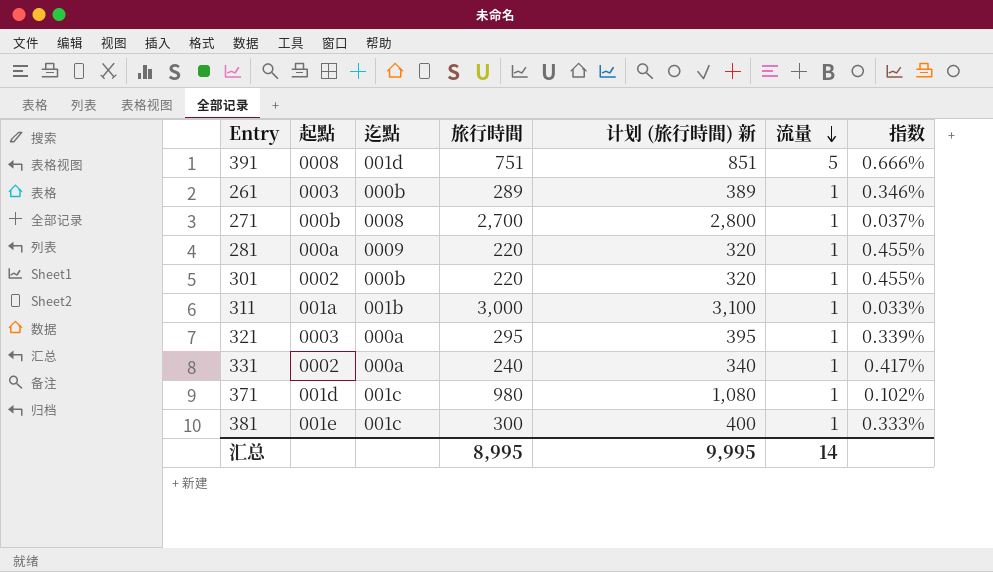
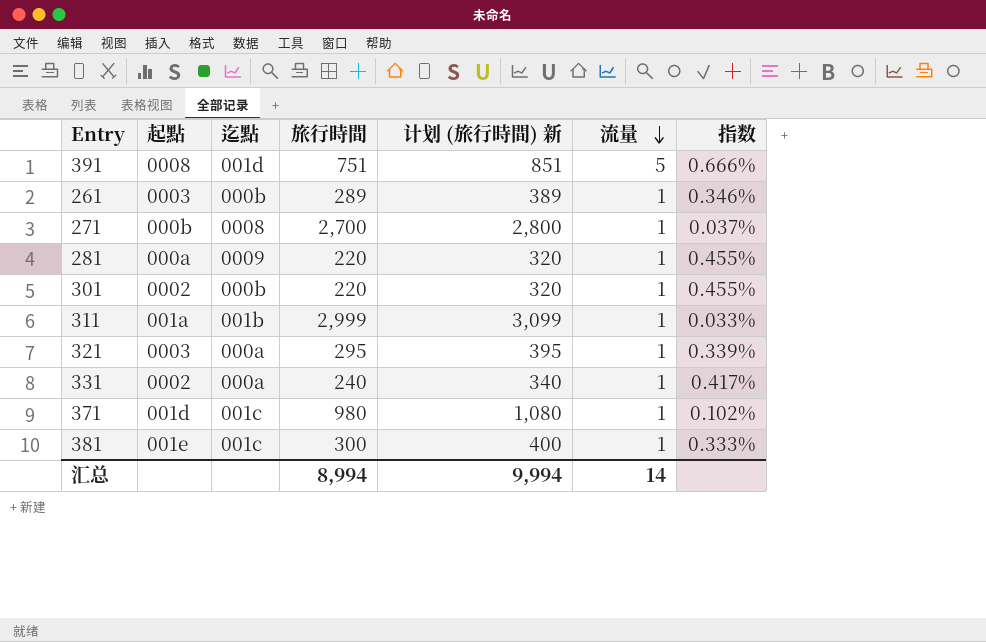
311 | 旅行時間: 3,000 -> 2,999
311 | 计划 (旅行時間) 新: 3,100 -> 3,099
汇总 | 旅行時間: 8,995 -> 8,994
汇总 | 计划 (旅行時間) 新: 9,995 -> 9,994

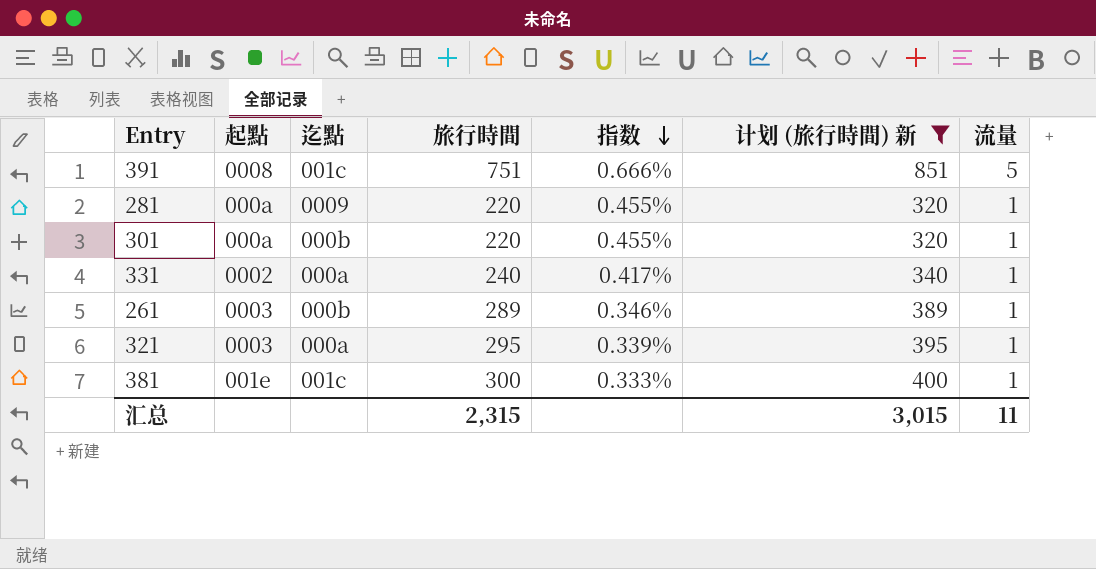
filter: none -> 计划 (旅行時間) 新 <= 851
row order: 流量 descending -> 指数 descending
column 指数 | position: 7 -> 5
391 | 迄點: 001d -> 001c
301 | 起點: 0002 -> 000a
汇总 | 旅行時間: 8,994 -> 2,315
汇总 | 计划 (旅行時間) 新: 9,994 -> 3,015
汇总 | 流量: 14 -> 11

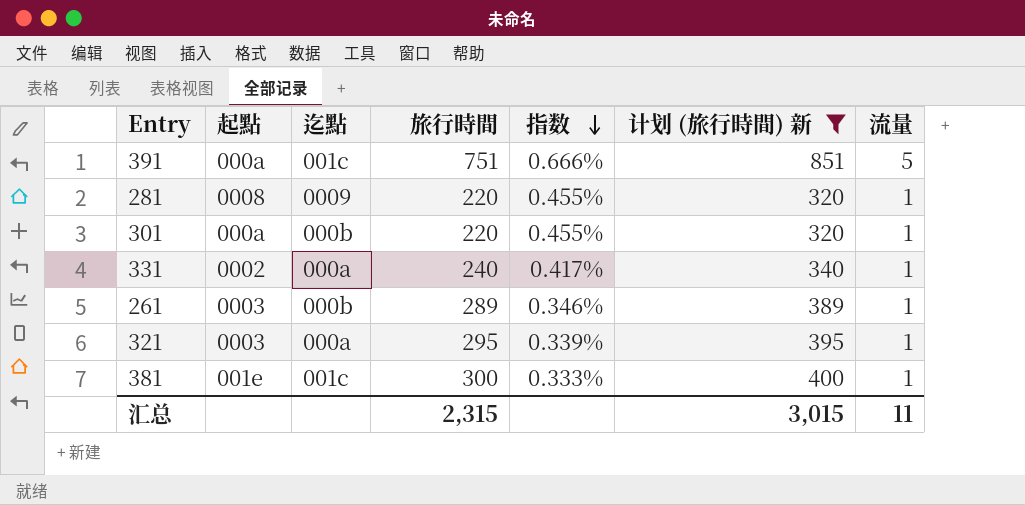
391 | 起點: 0008 -> 000a
281 | 起點: 000a -> 0008

